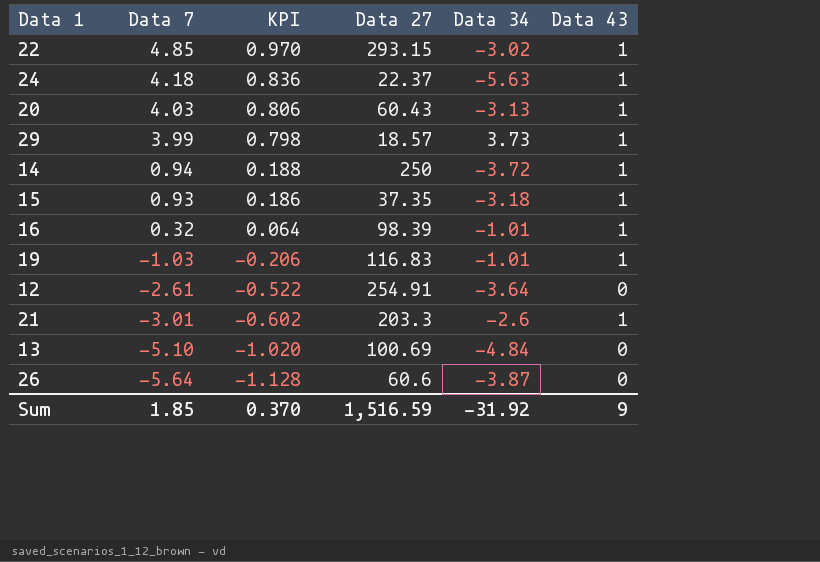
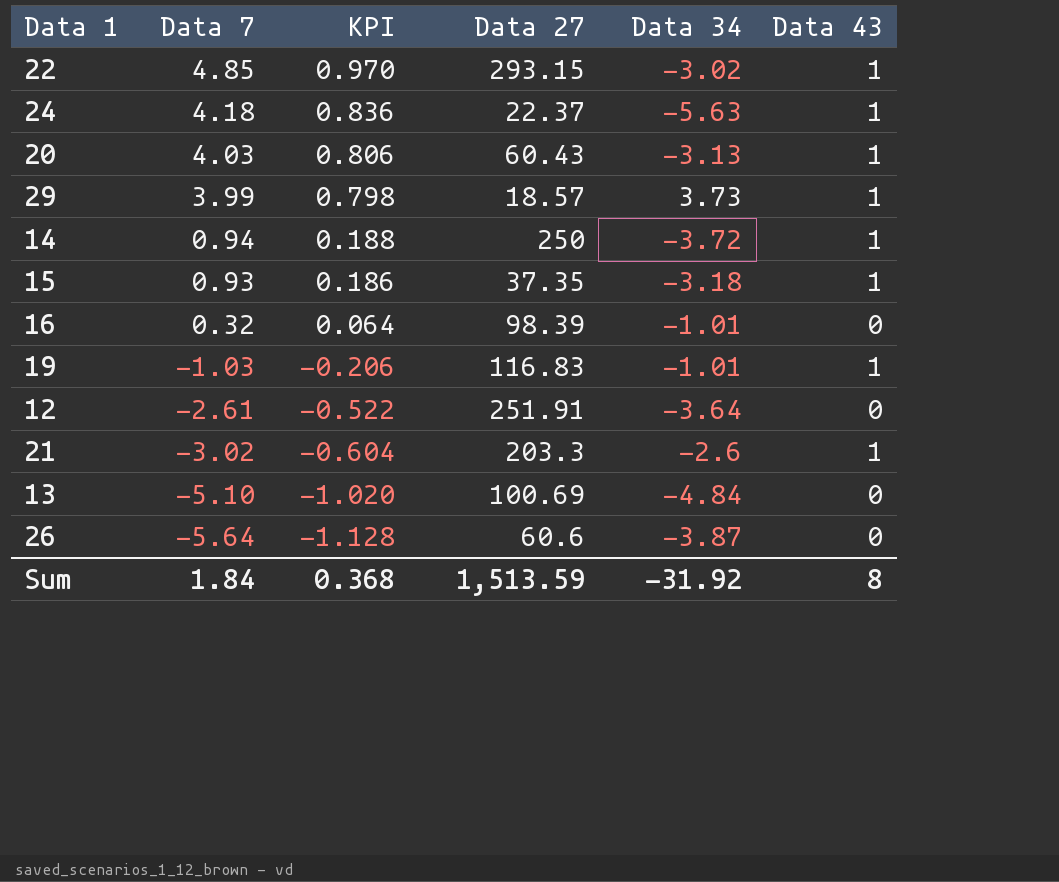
16 | Data 43: 1 -> 0
12 | Data 27: 254.91 -> 251.91
21 | Data 7: -3.01 -> -3.02
21 | KPI: -0.602 -> -0.604
Sum | Data 7: 1.85 -> 1.84
Sum | KPI: 0.370 -> 0.368
Sum | Data 27: 1,516.59 -> 1,513.59
Sum | Data 43: 9 -> 8

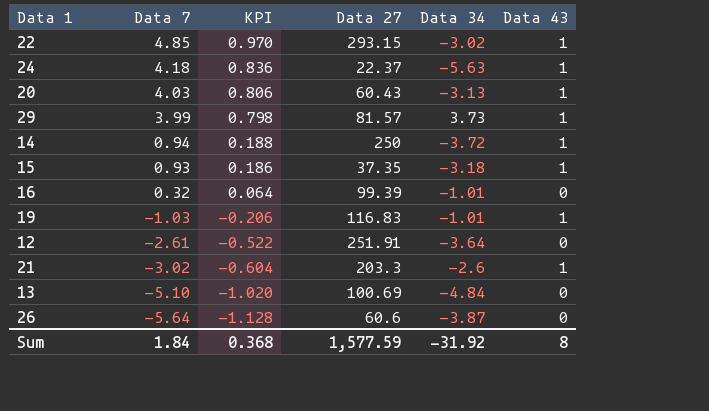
29 | Data 27: 18.57 -> 81.57
16 | Data 27: 98.39 -> 99.39
Sum | Data 27: 1,513.59 -> 1,577.59

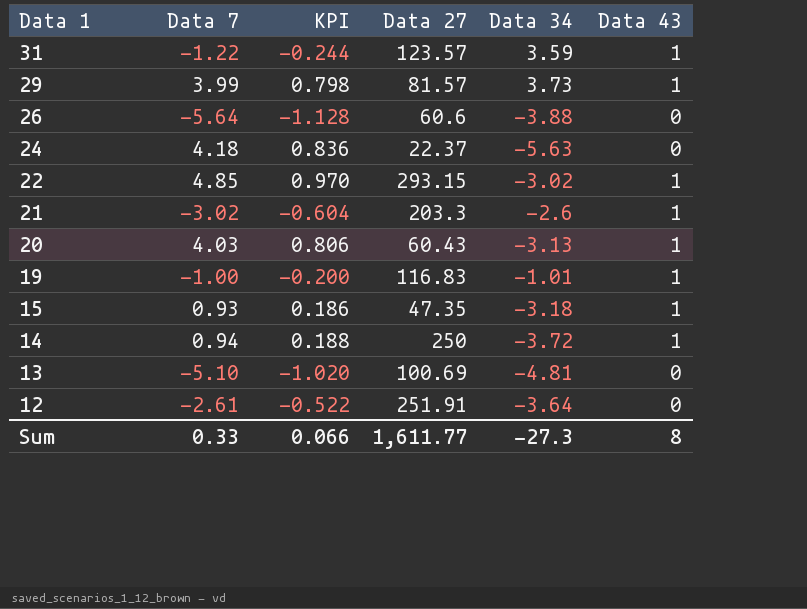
row order: Data 7 descending -> Data 1 descending
row 16: 0.32 | 0.064 | 99.39 | -1.01 | 0 -> none
row 31: none -> -1.22 | -0.244 | 123.57 | 3.59 | 1
26 | Data 34: -3.87 -> -3.88
24 | Data 43: 1 -> 0
19 | Data 7: -1.03 -> -1.00
19 | KPI: -0.206 -> -0.200
15 | Data 27: 37.35 -> 47.35
13 | Data 34: -4.84 -> -4.81
Sum | Data 7: 1.84 -> 0.33
Sum | KPI: 0.368 -> 0.066
Sum | Data 27: 1,577.59 -> 1,611.77
Sum | Data 34: -31.92 -> -27.3

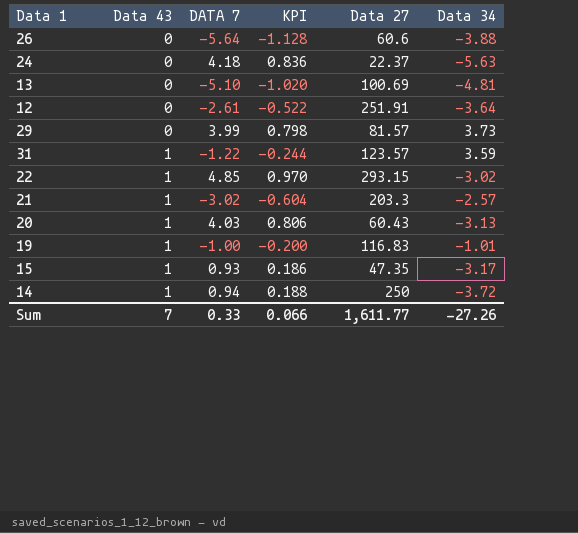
row order: Data 1 descending -> Data 43 ascending
column Data 43 | position: 6 -> 2
column name: Data 7 -> DATA 7
29 | Data 43: 1 -> 0
21 | Data 34: -2.6 -> -2.57
15 | Data 34: -3.18 -> -3.17
Sum | Data 43: 8 -> 7
Sum | Data 34: -27.3 -> -27.26

